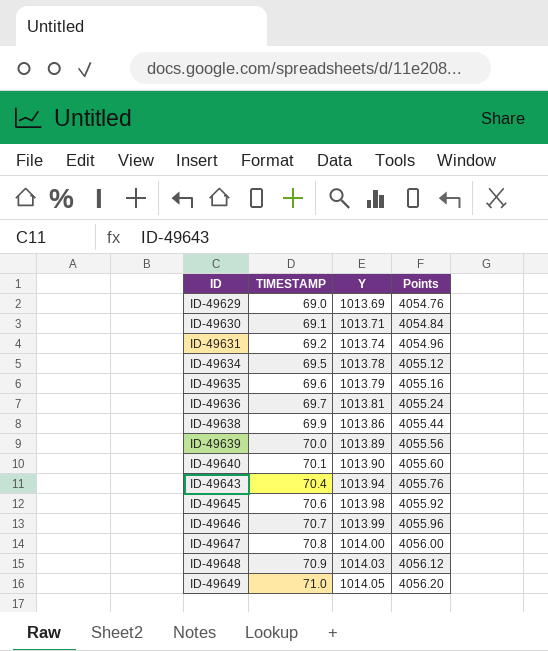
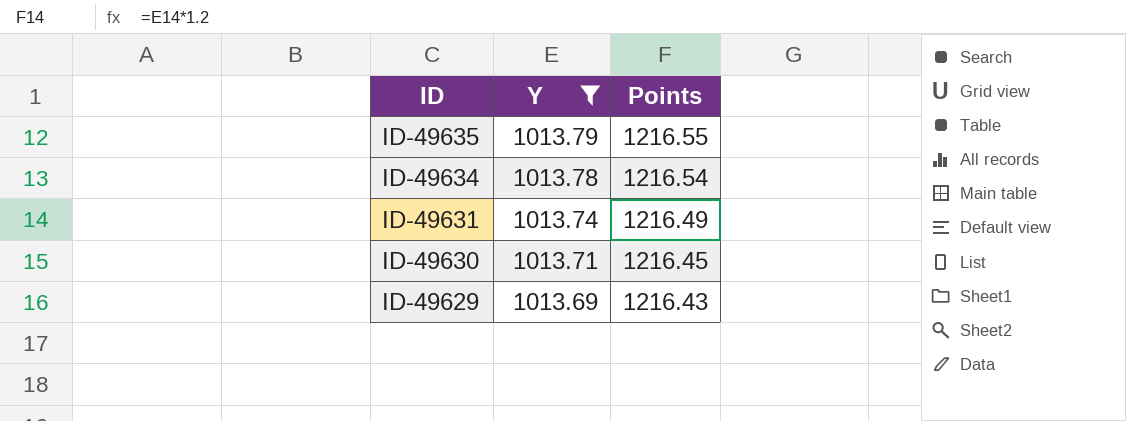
filter: none -> Y <= 1013.79
row order: ID ascending -> ID descending
column TIMESTAMP | position: 2 -> none
column Points | formula: [Y] * 4 -> [Y] * 1.2

